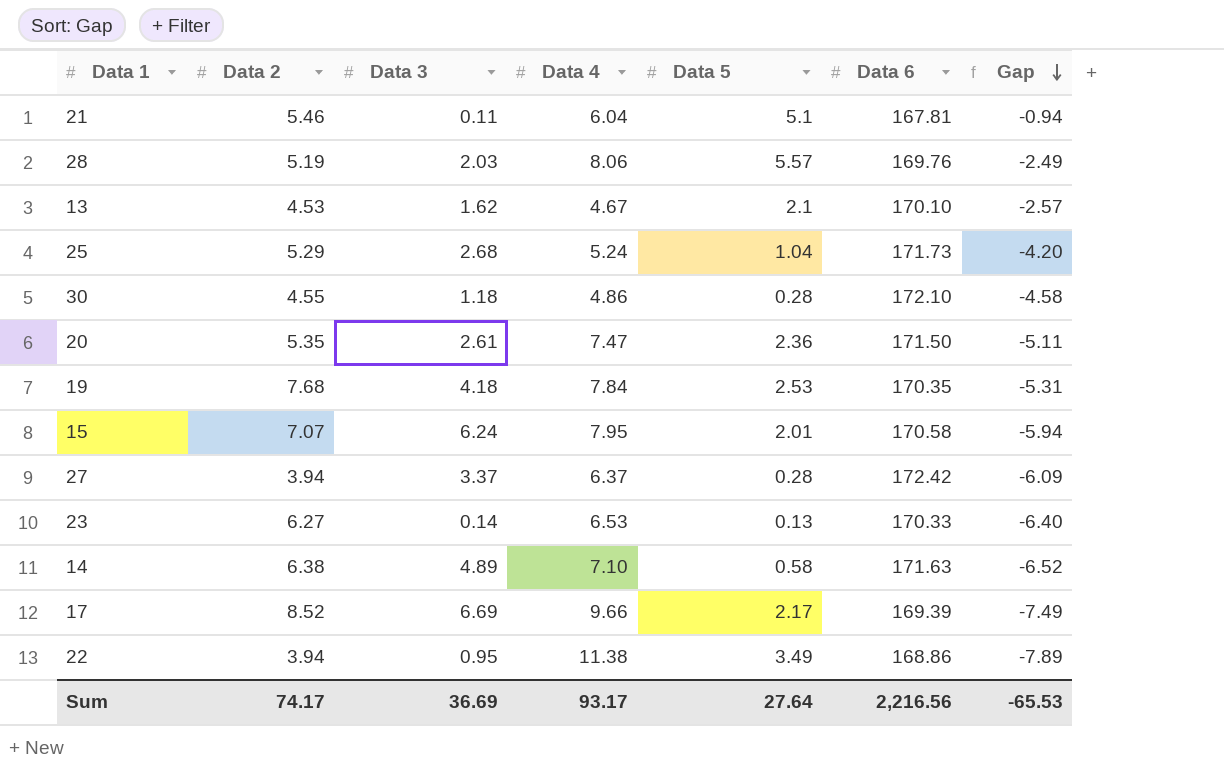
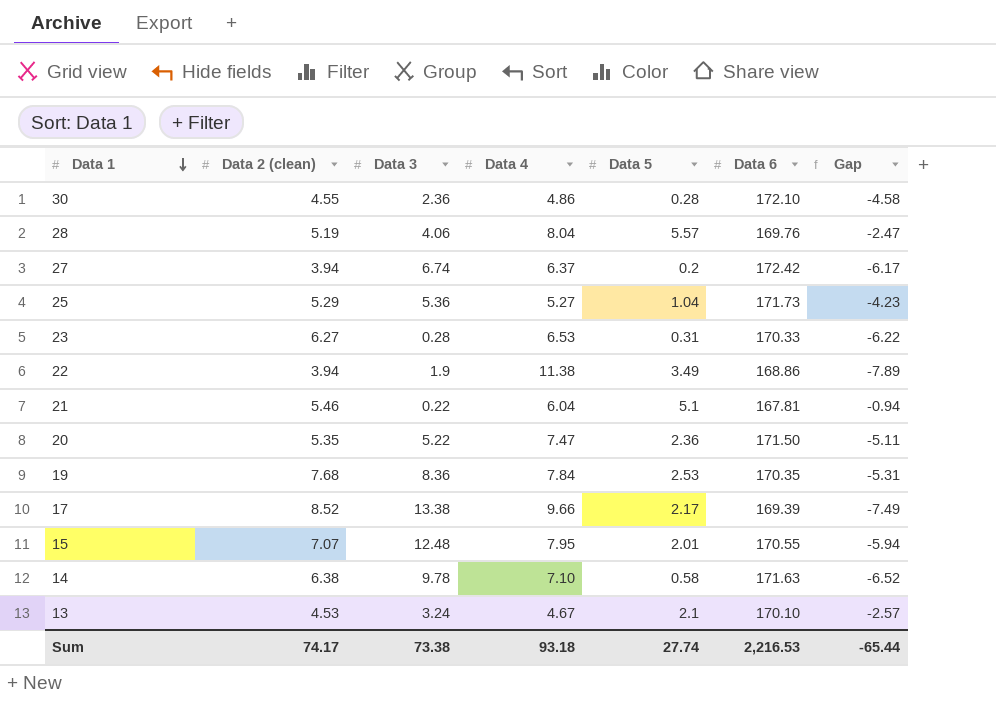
row order: Gap descending -> Data 1 descending
column name: Data 2 -> Data 2 (clean)
30 | Data 3: 1.18 -> 2.36
28 | Data 3: 2.03 -> 4.06
28 | Data 4: 8.06 -> 8.04
28 | Gap: -2.49 -> -2.47
27 | Data 3: 3.37 -> 6.74
27 | Data 5: 0.28 -> 0.2
27 | Gap: -6.09 -> -6.17
25 | Data 3: 2.68 -> 5.36
25 | Data 4: 5.24 -> 5.27
25 | Gap: -4.20 -> -4.23
23 | Data 3: 0.14 -> 0.28
23 | Data 5: 0.13 -> 0.31
23 | Gap: -6.40 -> -6.22
22 | Data 3: 0.95 -> 1.9
21 | Data 3: 0.11 -> 0.22
20 | Data 3: 2.61 -> 5.22
19 | Data 3: 4.18 -> 8.36
17 | Data 3: 6.69 -> 13.38
15 | Data 3: 6.24 -> 12.48
15 | Data 6: 170.58 -> 170.55
14 | Data 3: 4.89 -> 9.78
13 | Data 3: 1.62 -> 3.24
Sum | Data 3: 36.69 -> 73.38
Sum | Data 4: 93.17 -> 93.18
Sum | Data 5: 27.64 -> 27.74
Sum | Data 6: 2,216.56 -> 2,216.53
Sum | Gap: -65.53 -> -65.44

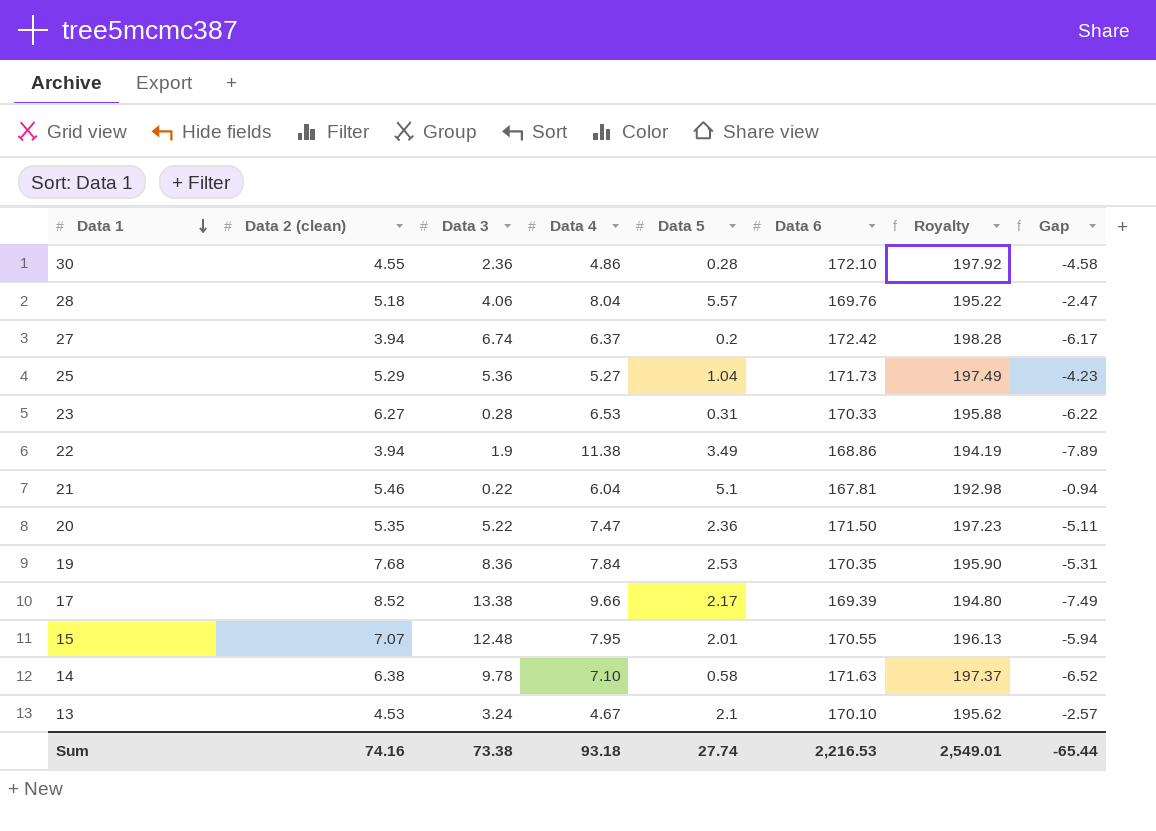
column Royalty | formula: none -> [Data 6] * 1.15
28 | Data 2 (clean): 5.19 -> 5.18
Sum | Data 2 (clean): 74.17 -> 74.16

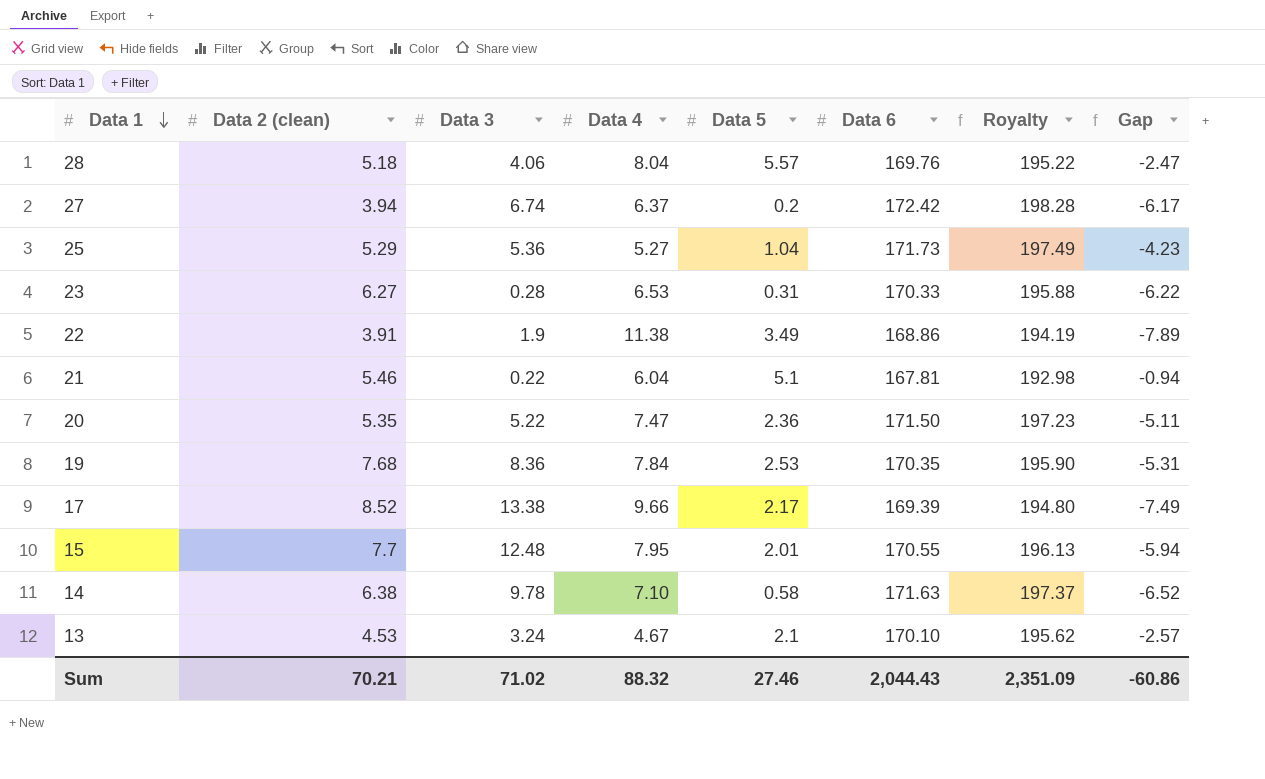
row 30: 4.55 | 2.36 | 4.86 | 0.28 | 172.10 | 197.92 | -4.58 -> none
22 | Data 2 (clean): 3.94 -> 3.91
15 | Data 2 (clean): 7.07 -> 7.7
Sum | Data 2 (clean): 74.16 -> 70.21
Sum | Data 3: 73.38 -> 71.02
Sum | Data 4: 93.18 -> 88.32
Sum | Data 5: 27.74 -> 27.46
Sum | Data 6: 2,216.53 -> 2,044.43
Sum | Royalty: 2,549.01 -> 2,351.09
Sum | Gap: -65.44 -> -60.86

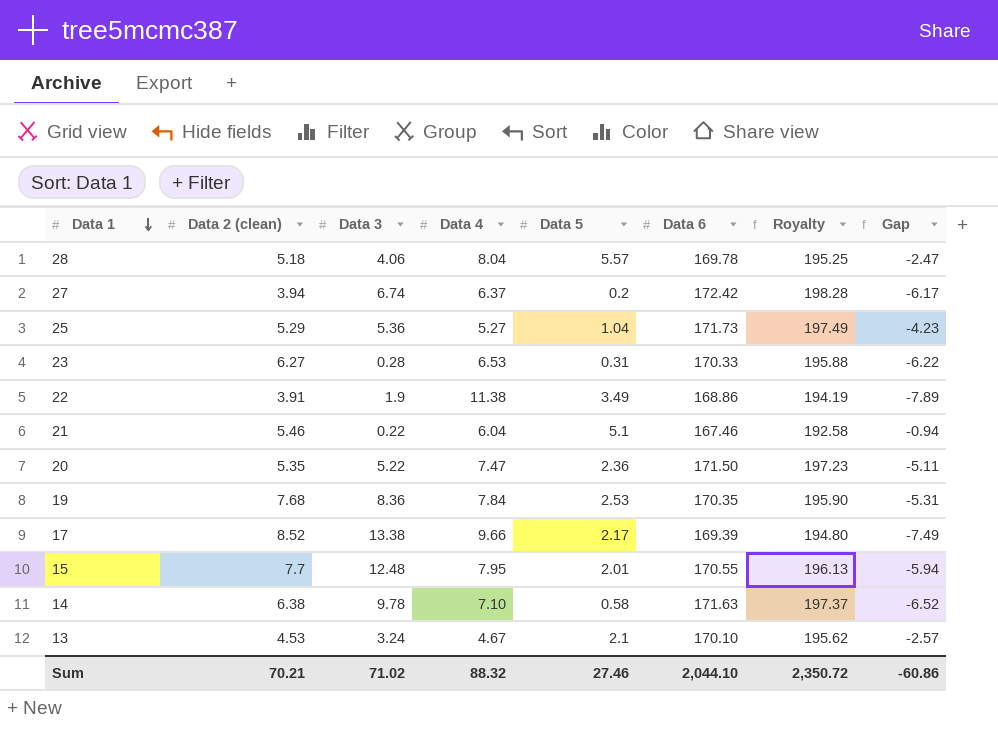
28 | Data 6: 169.76 -> 169.78
28 | Royalty: 195.22 -> 195.25
21 | Data 6: 167.81 -> 167.46
21 | Royalty: 192.98 -> 192.58
Sum | Data 6: 2,044.43 -> 2,044.10
Sum | Royalty: 2,351.09 -> 2,350.72

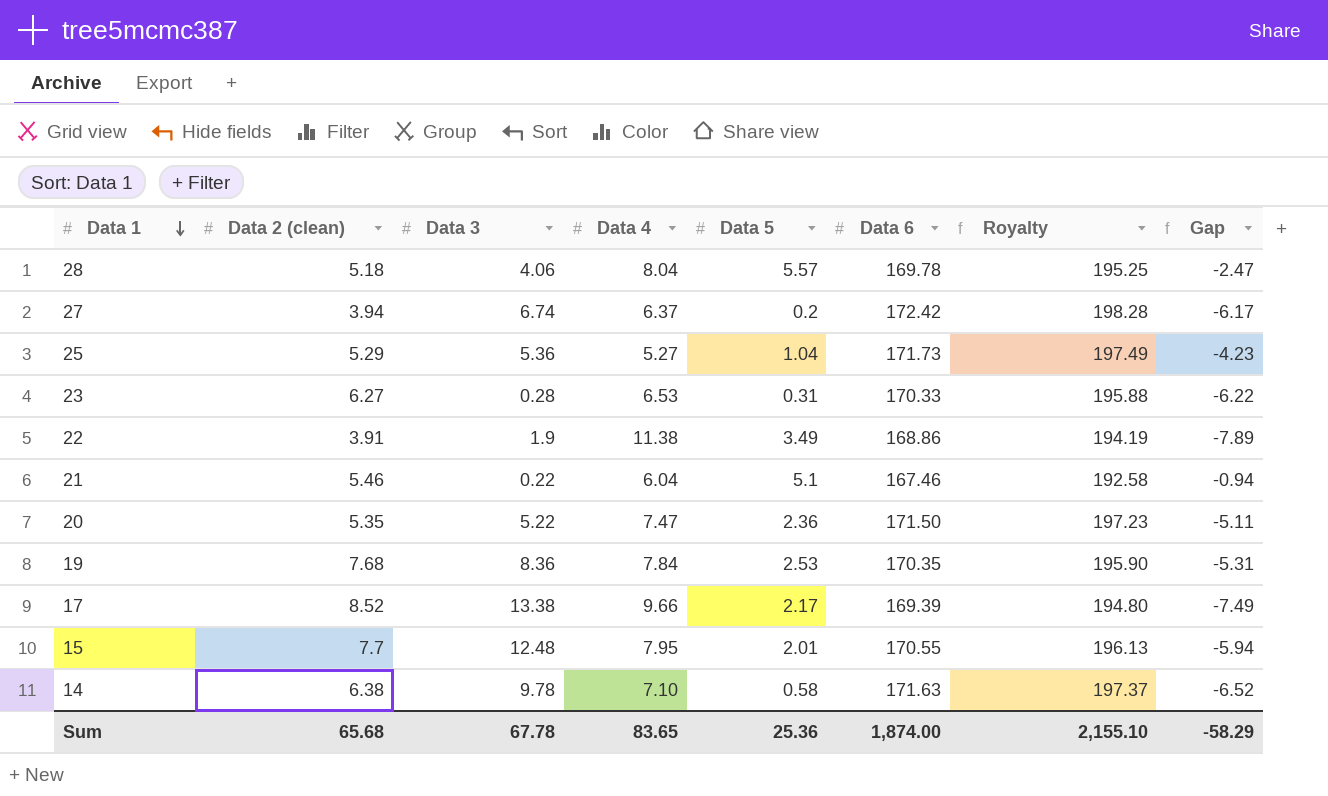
row 13: 4.53 | 3.24 | 4.67 | 2.1 | 170.10 | 195.62 | -2.57 -> none
Sum | Data 2 (clean): 70.21 -> 65.68
Sum | Data 3: 71.02 -> 67.78
Sum | Data 4: 88.32 -> 83.65
Sum | Data 5: 27.46 -> 25.36
Sum | Data 6: 2,044.10 -> 1,874.00
Sum | Royalty: 2,350.72 -> 2,155.10
Sum | Gap: -60.86 -> -58.29

